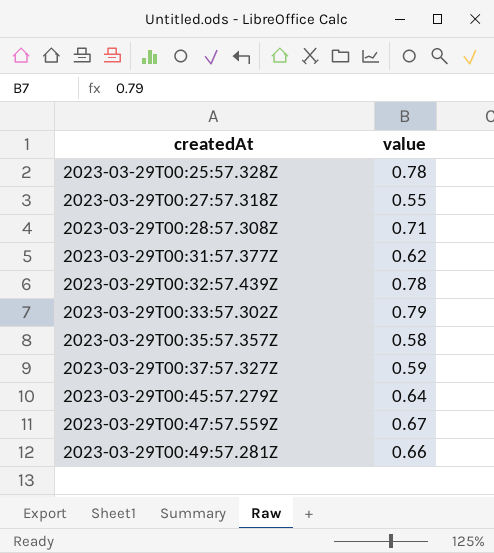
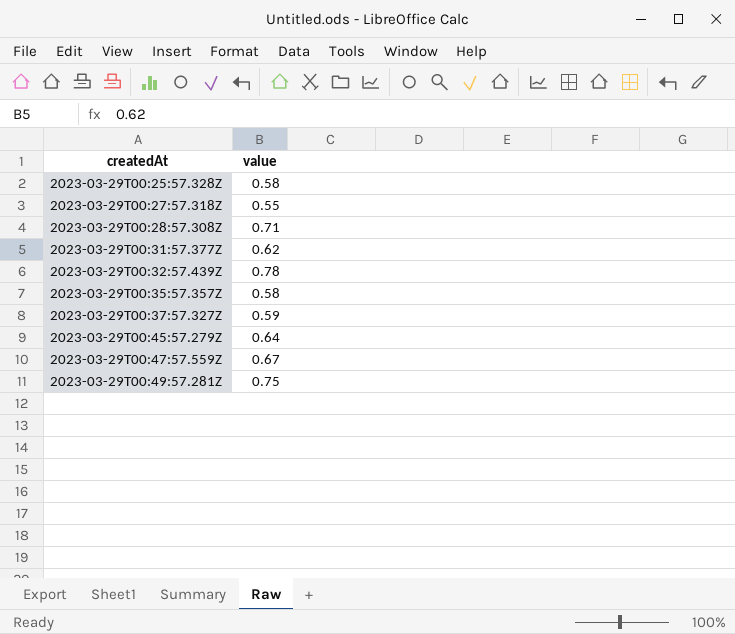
row 2023-03-29T00:33:57.302Z: 0.79 -> none
2023-03-29T00:25:57.328Z | value: 0.78 -> 0.58
2023-03-29T00:49:57.281Z | value: 0.66 -> 0.75

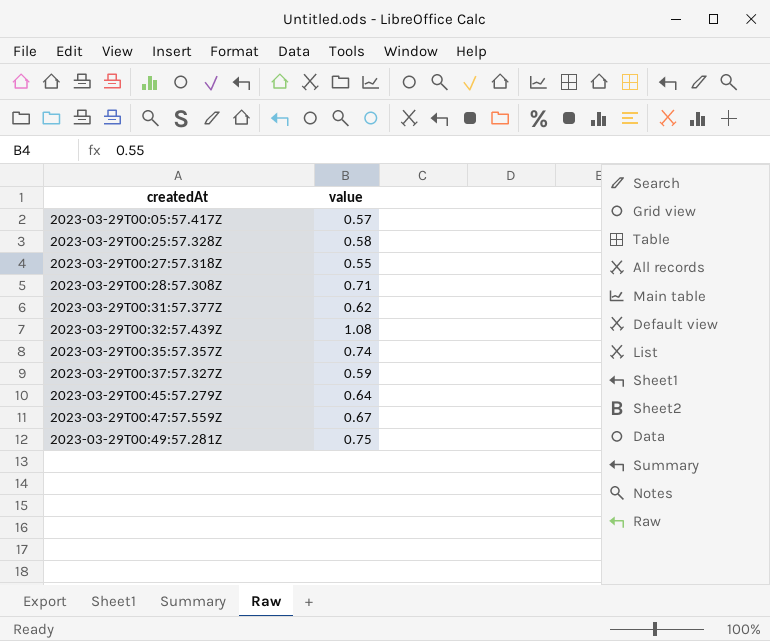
row 2023-03-29T00:05:57.417Z: none -> 0.57
2023-03-29T00:32:57.439Z | value: 0.78 -> 1.08
2023-03-29T00:35:57.357Z | value: 0.58 -> 0.74

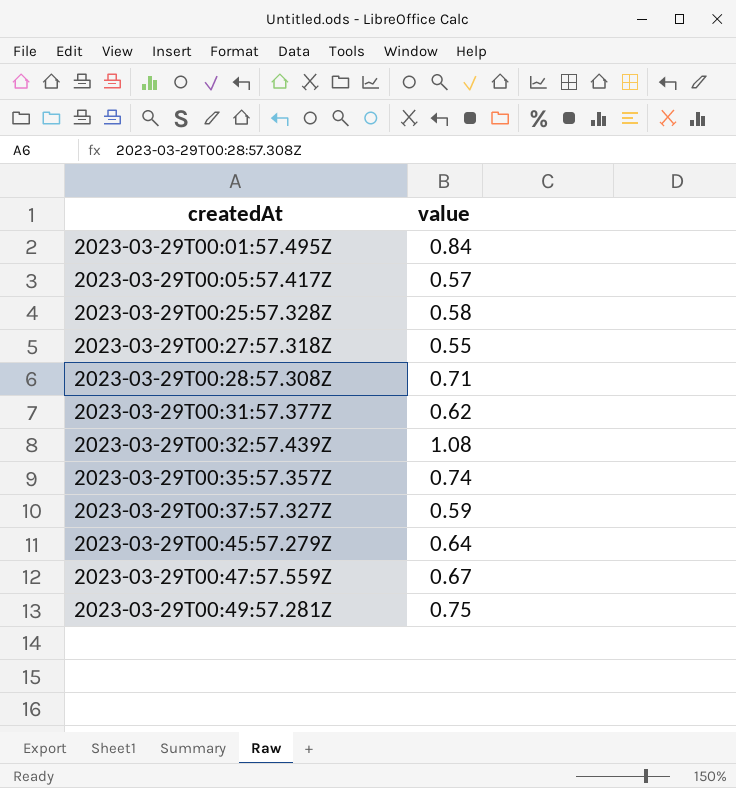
row 2023-03-29T00:01:57.495Z: none -> 0.84

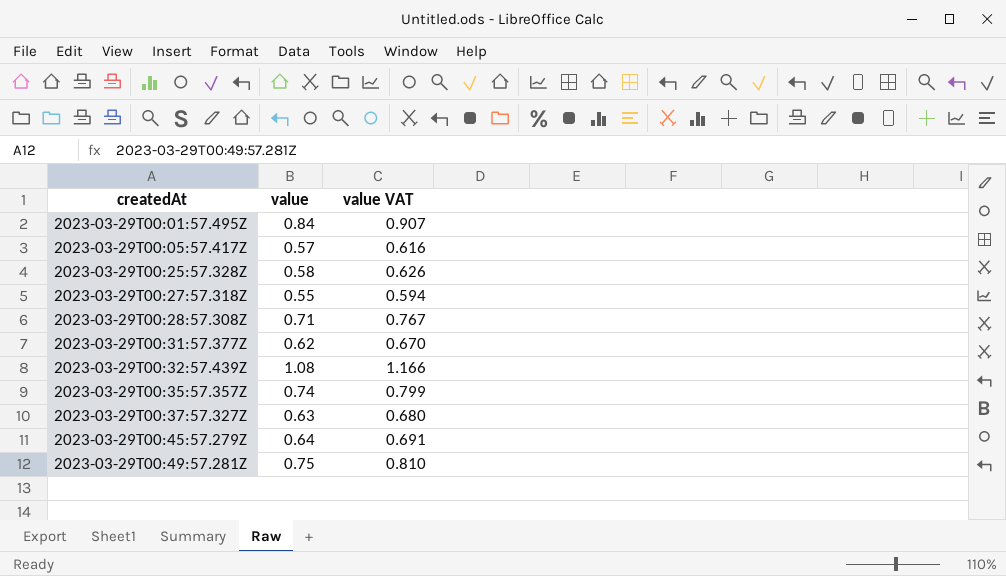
column value VAT | formula: none -> [value] * 1.08
row 2023-03-29T00:47:57.559Z: 0.67 -> none
2023-03-29T00:37:57.327Z | value: 0.59 -> 0.63

